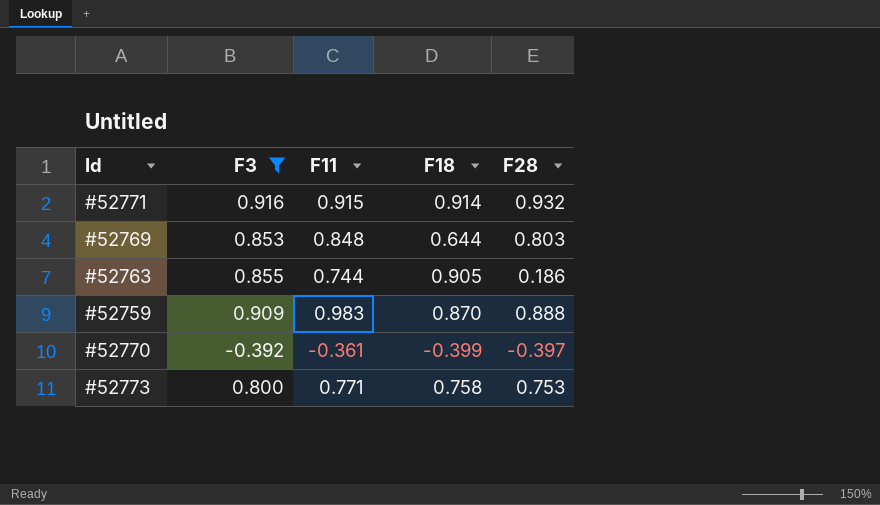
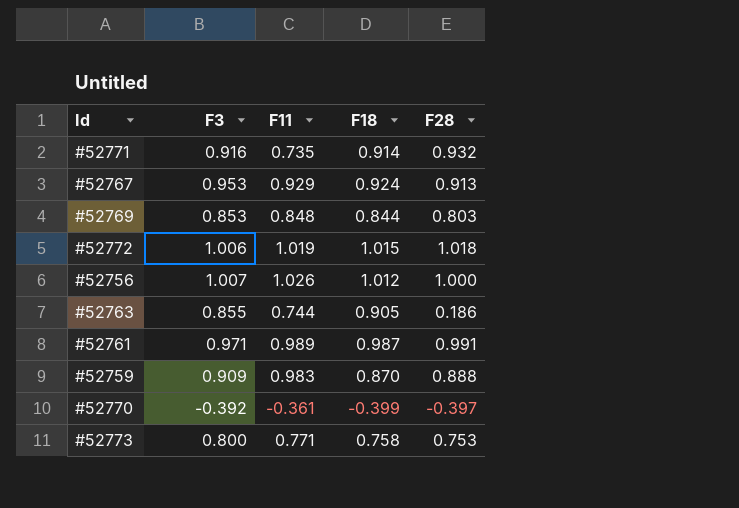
filter: F3 <= 0.916 -> none
#52771 | F11: 0.915 -> 0.735
#52769 | F18: 0.644 -> 0.844

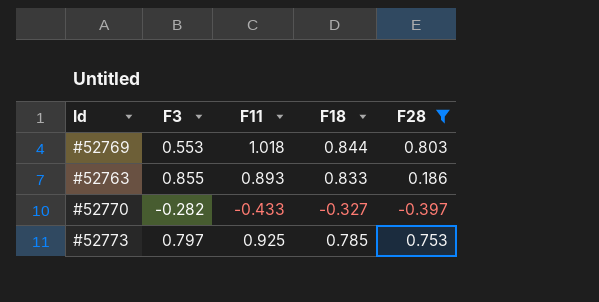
filter: none -> F28 <= 0.803
#52769 | F3: 0.853 -> 0.553
#52769 | F11: 0.848 -> 1.018
#52763 | F11: 0.744 -> 0.893
#52763 | F18: 0.905 -> 0.833
#52770 | F3: -0.392 -> -0.282
#52770 | F11: -0.361 -> -0.433
#52770 | F18: -0.399 -> -0.327
#52773 | F3: 0.800 -> 0.797
#52773 | F11: 0.771 -> 0.925
#52773 | F18: 0.758 -> 0.785

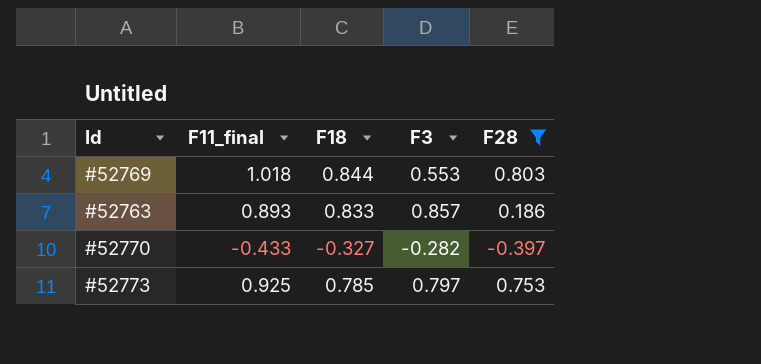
column name: F11 -> F11_final
column F3 | position: 2 -> 4
#52763 | F3: 0.855 -> 0.857

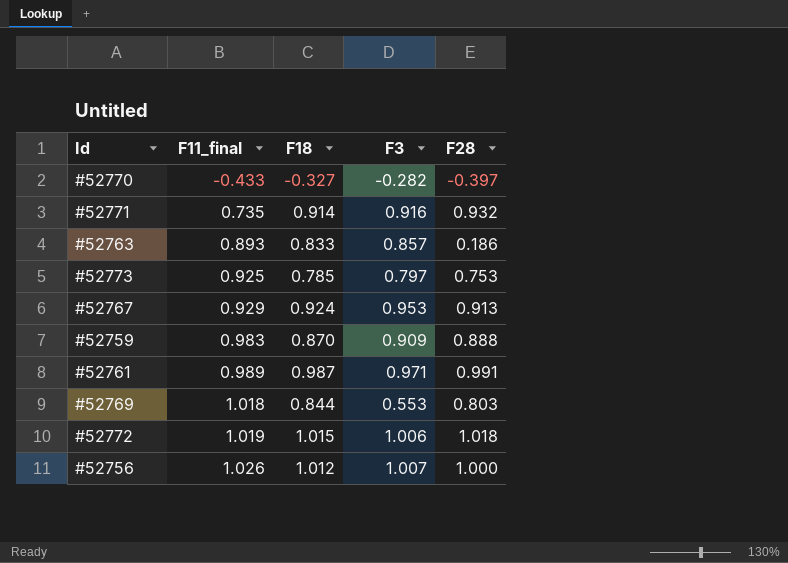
filter: F28 <= 0.803 -> none
row order: none -> F11_final ascending

